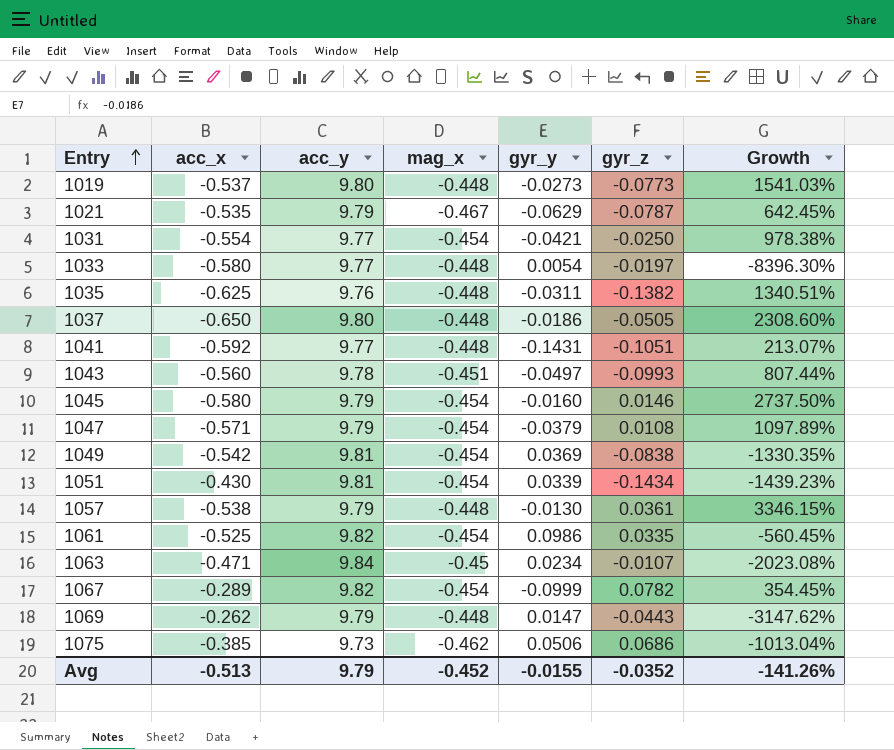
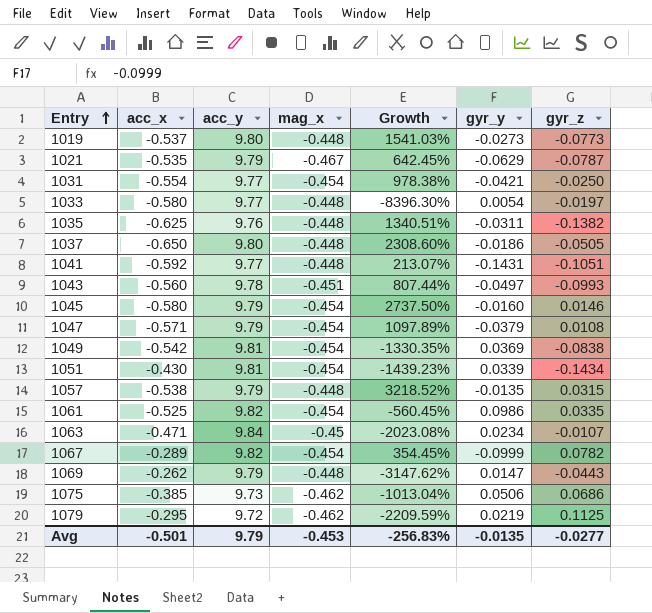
column Growth | position: 7 -> 5
1057 | Growth: 3346.15% -> 3218.52%
1057 | gyr_y: -0.0130 -> -0.0135
1057 | gyr_z: 0.0361 -> 0.0315
row 1079: none -> -0.295 | 9.72 | -0.462 | -2209.59% | 0.0219 | 0.1125
Avg | acc_x: -0.513 -> -0.501
Avg | mag_x: -0.452 -> -0.453
Avg | Growth: -141.26% -> -256.83%
Avg | gyr_y: -0.0155 -> -0.0135
Avg | gyr_z: -0.0352 -> -0.0277

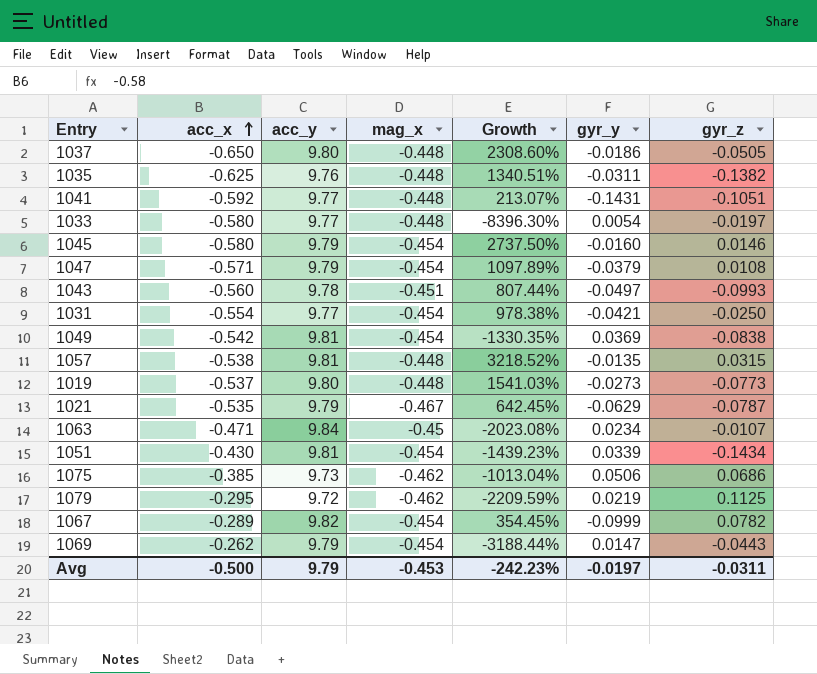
row order: Entry ascending -> acc_x ascending
row 1061: -0.525 | 9.82 | -0.454 | -560.45% | 0.0986 | 0.0335 -> none
1057 | acc_y: 9.79 -> 9.81
1069 | mag_x: -0.448 -> -0.454
1069 | Growth: -3147.62% -> -3188.44%
Avg | acc_x: -0.501 -> -0.500
Avg | Growth: -256.83% -> -242.23%
Avg | gyr_y: -0.0135 -> -0.0197
Avg | gyr_z: -0.0277 -> -0.0311

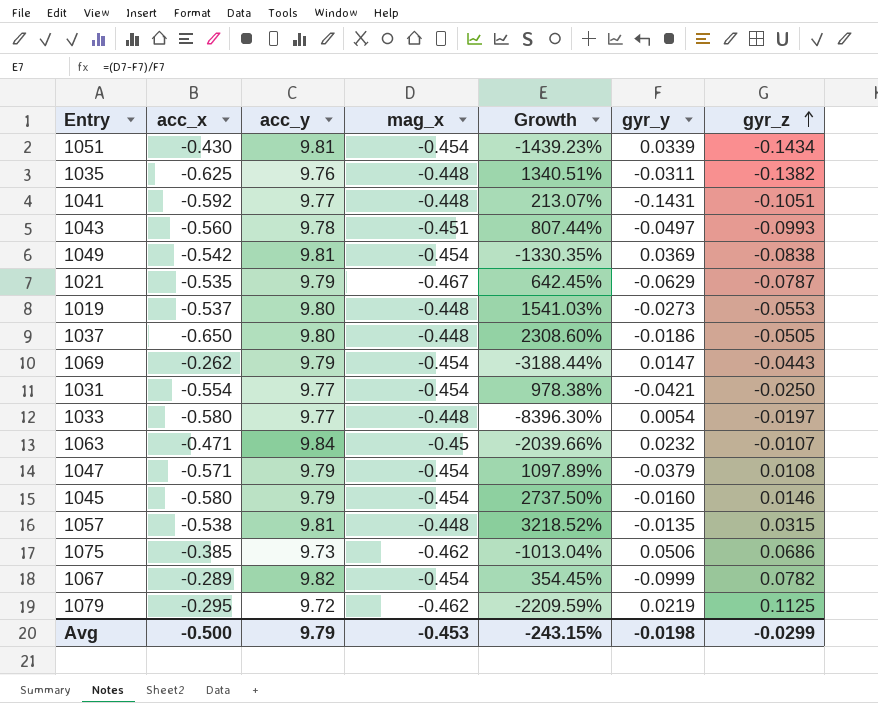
row order: acc_x ascending -> gyr_z ascending
1019 | gyr_z: -0.0773 -> -0.0553
1063 | Growth: -2023.08% -> -2039.66%
1063 | gyr_y: 0.0234 -> 0.0232
Avg | Growth: -242.23% -> -243.15%
Avg | gyr_y: -0.0197 -> -0.0198
Avg | gyr_z: -0.0311 -> -0.0299

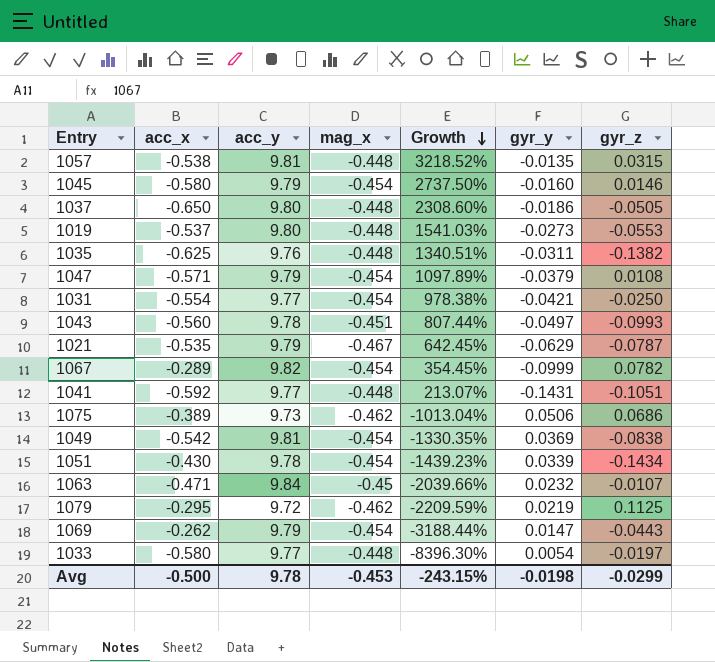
row order: gyr_z ascending -> Growth descending
1075 | acc_x: -0.385 -> -0.389
1051 | acc_y: 9.81 -> 9.78
Avg | acc_y: 9.79 -> 9.78

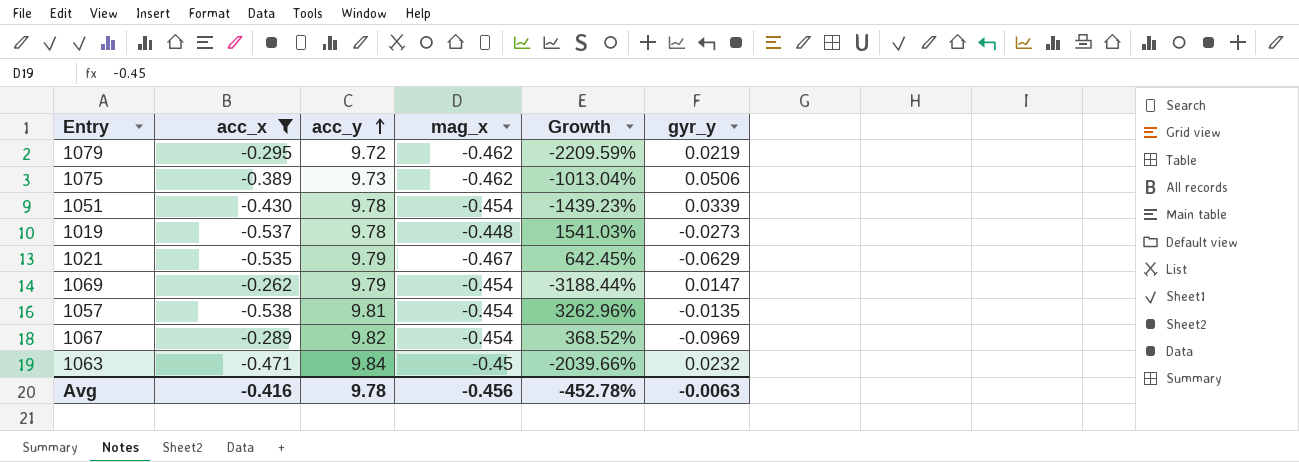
filter: none -> acc_x >= -0.538
row order: Growth descending -> acc_y ascending
column gyr_z | position: 7 -> none
1019 | acc_y: 9.80 -> 9.78
1057 | mag_x: -0.448 -> -0.454
1057 | Growth: 3218.52% -> 3262.96%
1067 | Growth: 354.45% -> 368.52%
1067 | gyr_y: -0.0999 -> -0.0969
Avg | acc_x: -0.500 -> -0.416
Avg | mag_x: -0.453 -> -0.456
Avg | Growth: -243.15% -> -452.78%
Avg | gyr_y: -0.0198 -> -0.0063

